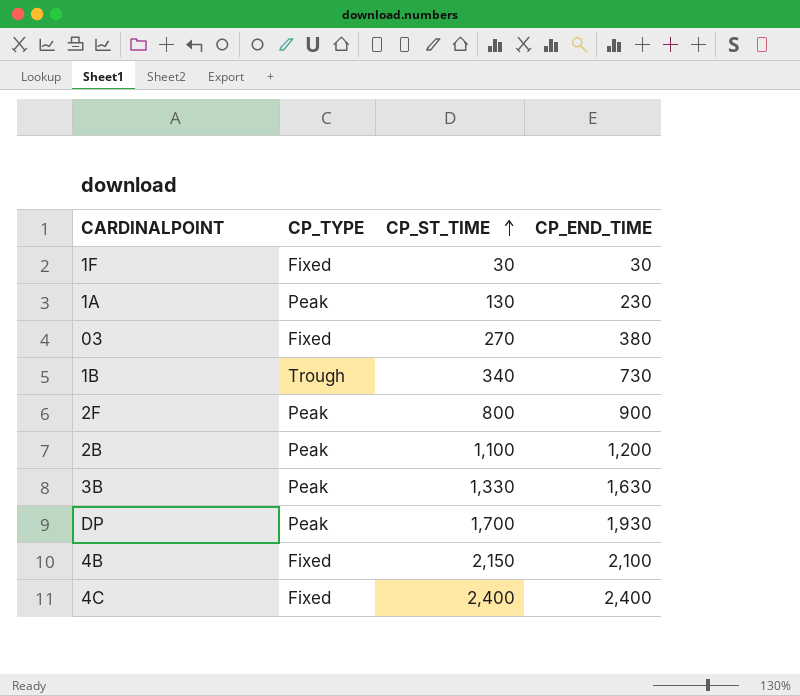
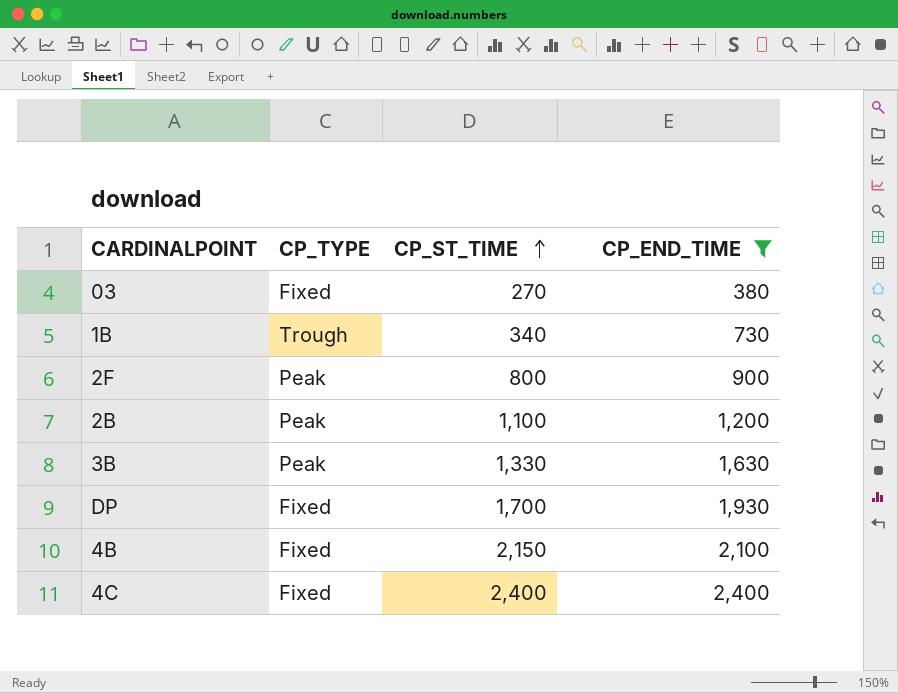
filter: none -> CP_END_TIME >= 380
DP | CP_TYPE: Peak -> Fixed

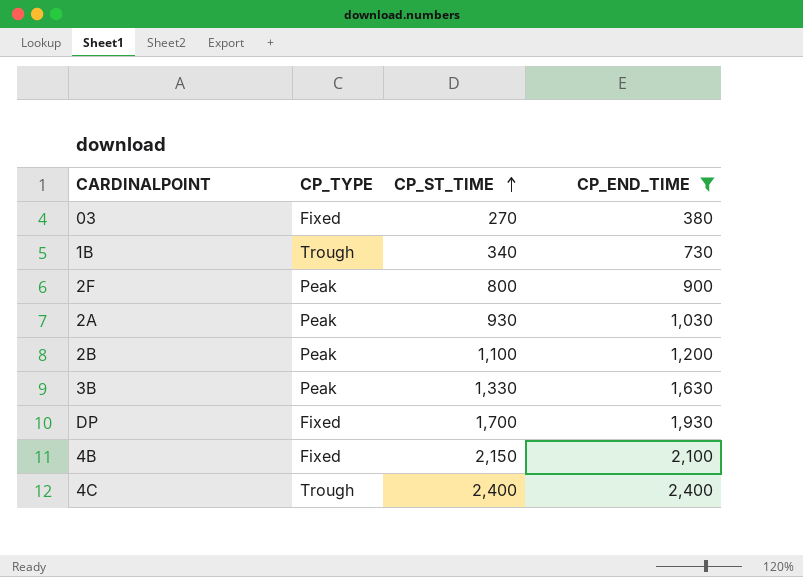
row 2A: none -> Peak | 930 | 1,030
4C | CP_TYPE: Fixed -> Trough

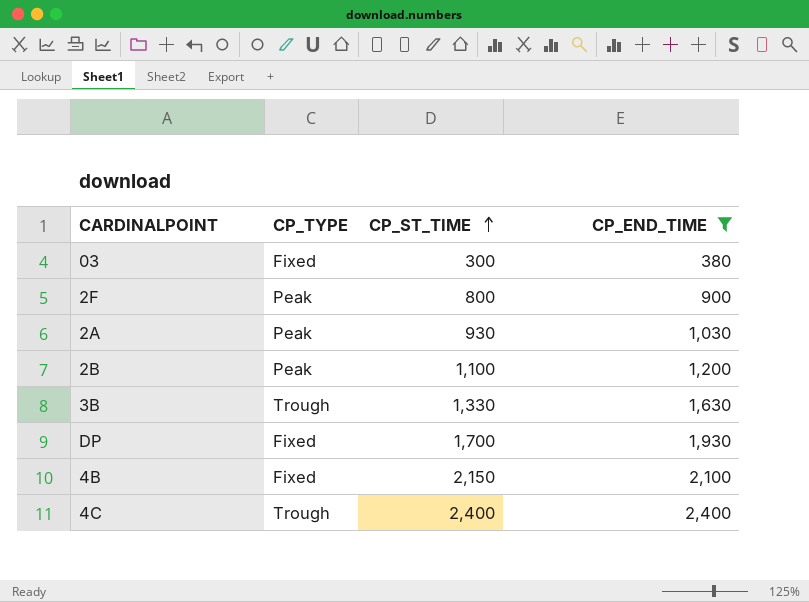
row 1B: Trough | 340 | 730 -> none
03 | CP_ST_TIME: 270 -> 300
3B | CP_TYPE: Peak -> Trough

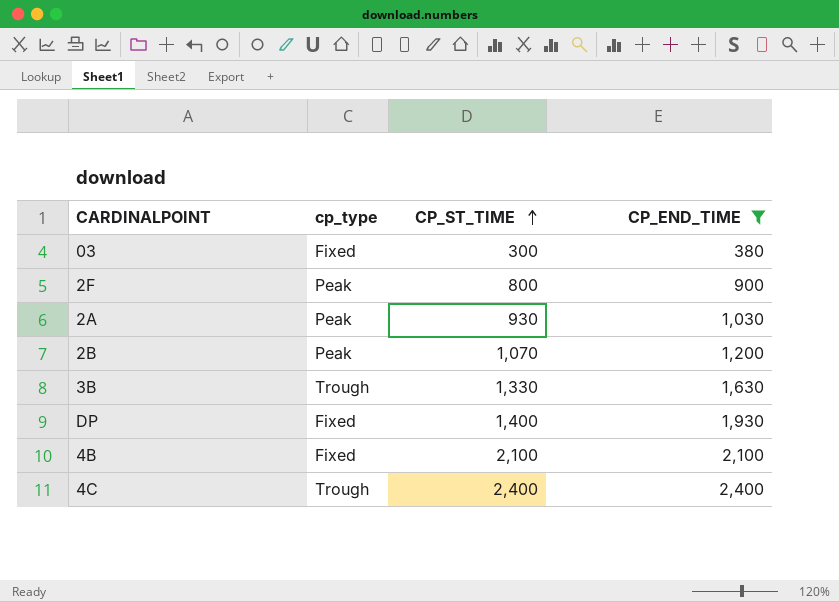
column name: CP_TYPE -> cp_type
2B | CP_ST_TIME: 1,100 -> 1,070
DP | CP_ST_TIME: 1,700 -> 1,400
4B | CP_ST_TIME: 2,150 -> 2,100

